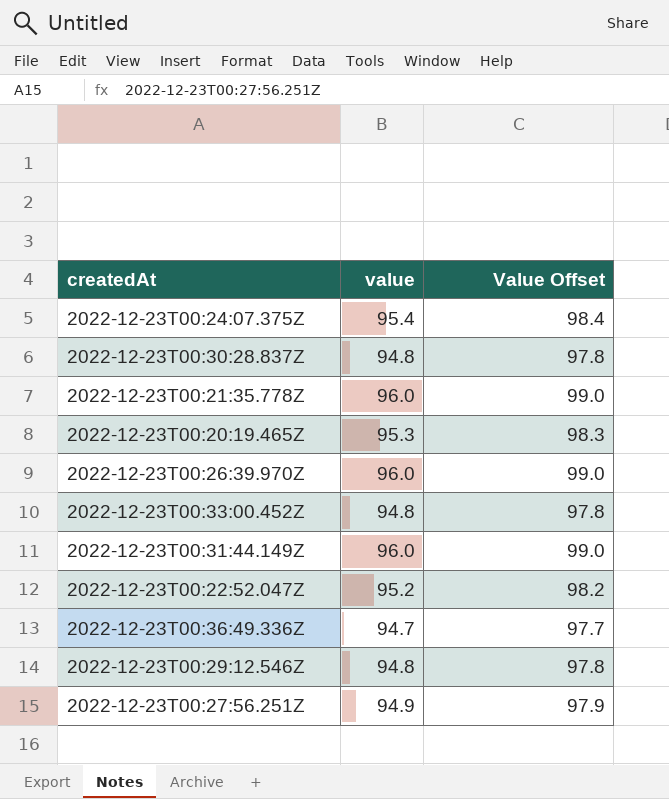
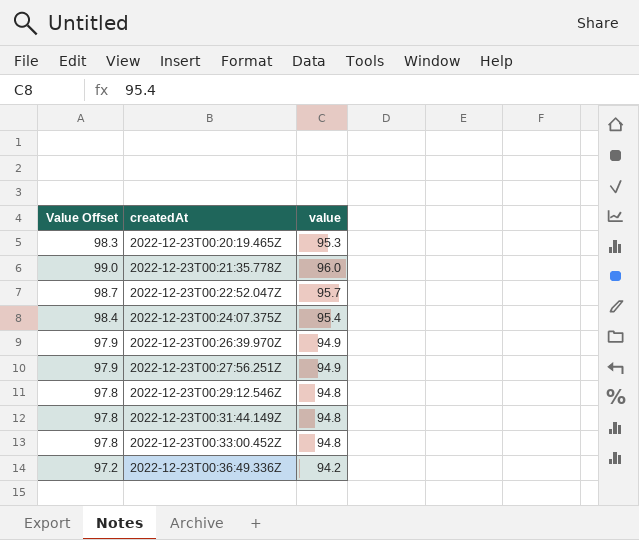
row order: none -> createdAt ascending
column Value Offset | position: 3 -> 1
row 2022-12-23T00:30:28.837Z: 94.8 | 97.8 -> none
2022-12-23T00:22:52.047Z | Value Offset: 98.2 -> 98.7
2022-12-23T00:22:52.047Z | value: 95.2 -> 95.7
2022-12-23T00:26:39.970Z | Value Offset: 99.0 -> 97.9
2022-12-23T00:26:39.970Z | value: 96.0 -> 94.9
2022-12-23T00:31:44.149Z | Value Offset: 99.0 -> 97.8
2022-12-23T00:31:44.149Z | value: 96.0 -> 94.8
2022-12-23T00:36:49.336Z | Value Offset: 97.7 -> 97.2
2022-12-23T00:36:49.336Z | value: 94.7 -> 94.2

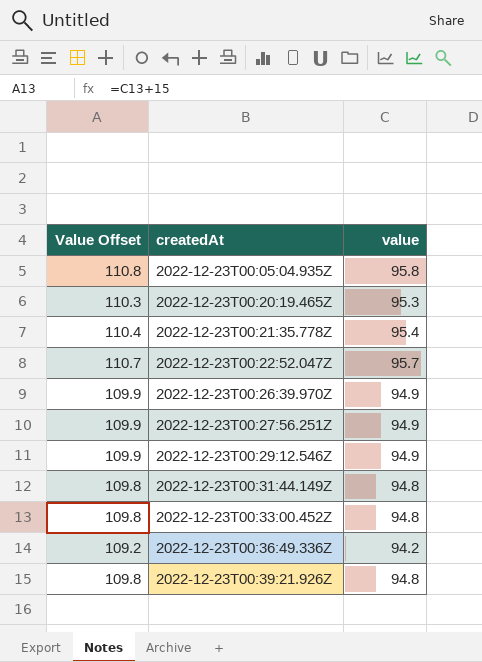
column Value Offset | formula: [value] + 3 -> [value] + 15
row 2022-12-23T00:24:07.375Z: 98.4 | 95.4 -> none
row 2022-12-23T00:05:04.935Z: none -> 110.8 | 95.8
2022-12-23T00:21:35.778Z | value: 96.0 -> 95.4
2022-12-23T00:29:12.546Z | value: 94.8 -> 94.9
row 2022-12-23T00:39:21.926Z: none -> 109.8 | 94.8

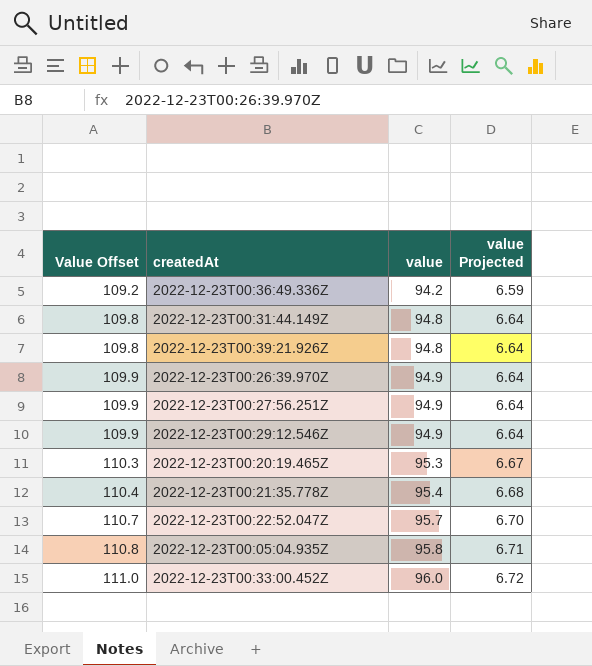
row order: createdAt ascending -> Value Offset ascending
column value Projected | formula: none -> [value] * 0.07
2022-12-23T00:33:00.452Z | Value Offset: 109.8 -> 111.0
2022-12-23T00:33:00.452Z | value: 94.8 -> 96.0

